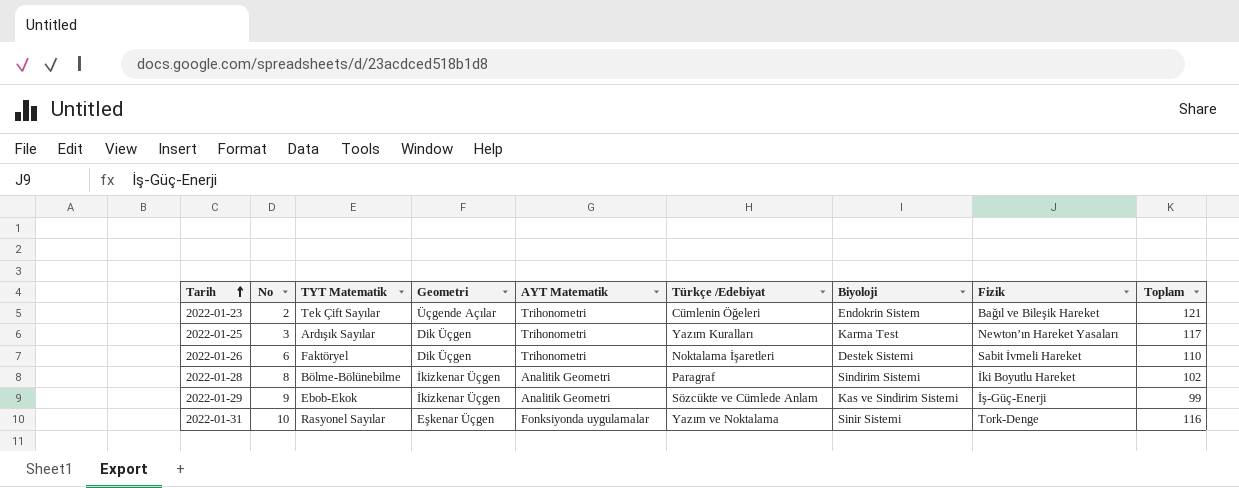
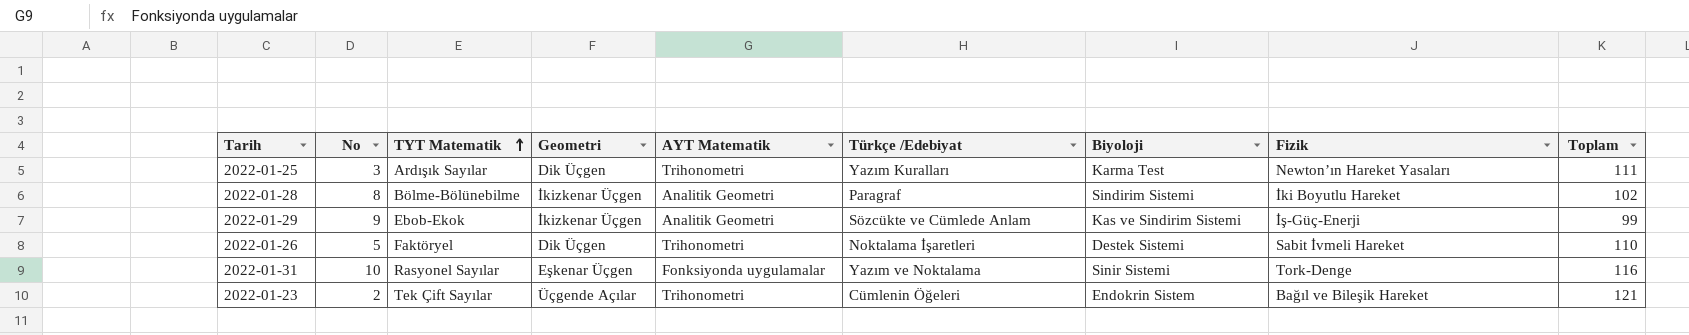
row order: Tarih ascending -> TYT Matematik ascending
2022-01-25 | Toplam: 117 -> 111
2022-01-26 | No: 6 -> 5

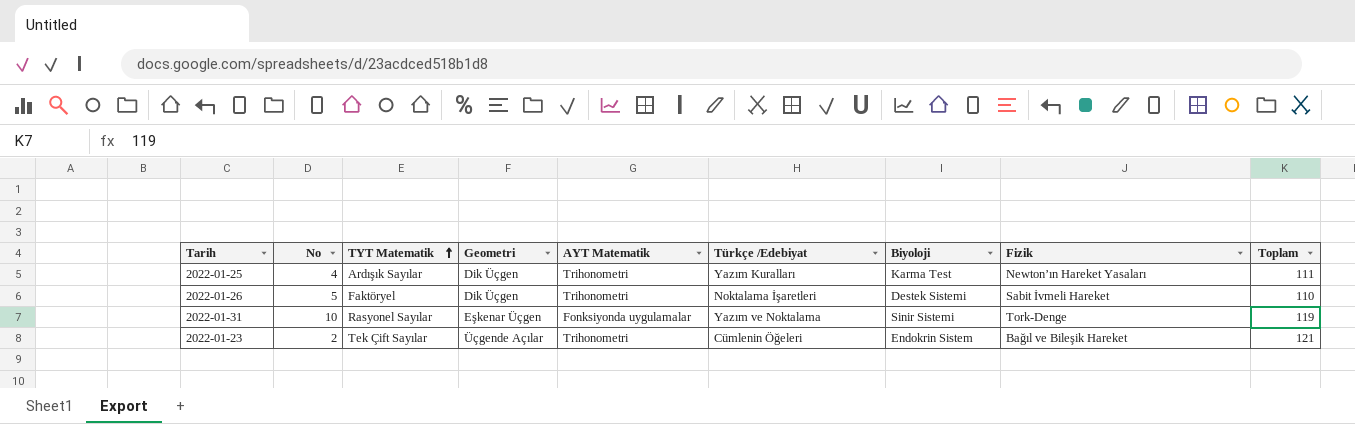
row 2022-01-28: 8 | Bölme-Bölünebilme | İkizkenar Üçgen | Analitik Geometri | Paragraf | Sindirim Sistemi | İki Boyutlu Hareket | 102 -> none
row 2022-01-29: 9 | Ebob-Ekok | İkizkenar Üçgen | Analitik Geometri | Sözcükte ve Cümlede Anlam | Kas ve Sindirim Sistemi | İş-Güç-Enerji | 99 -> none
2022-01-25 | No: 3 -> 4
2022-01-31 | Toplam: 116 -> 119

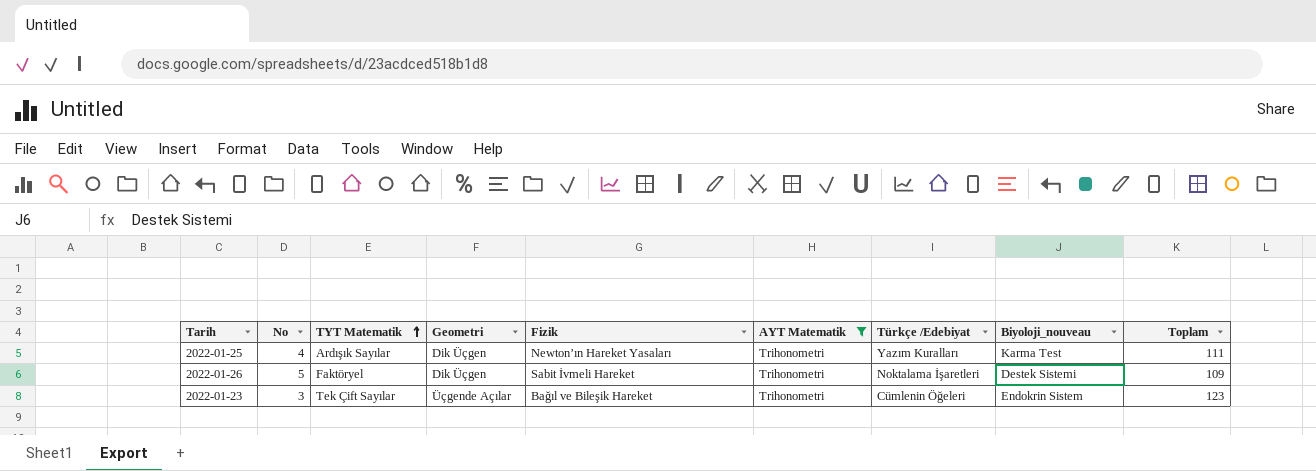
filter: none -> AYT Matematik = Trihonometri
column Fizik | position: 8 -> 5
column name: Biyoloji -> Biyoloji_nouveau
2022-01-26 | Toplam: 110 -> 109
2022-01-23 | No: 2 -> 3
2022-01-23 | Toplam: 121 -> 123

